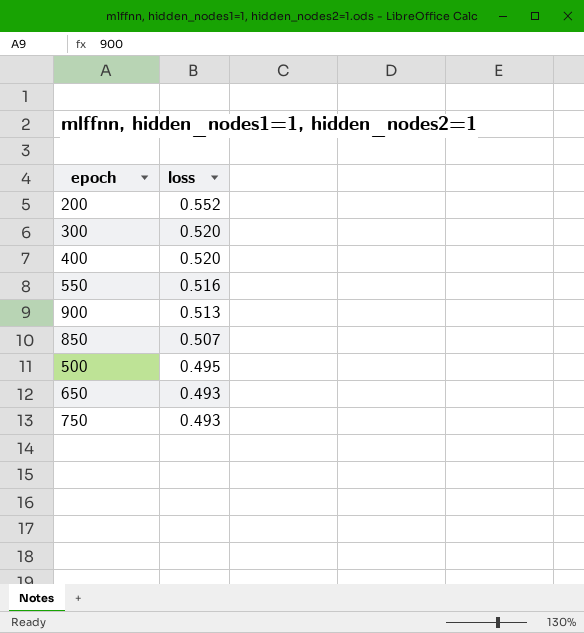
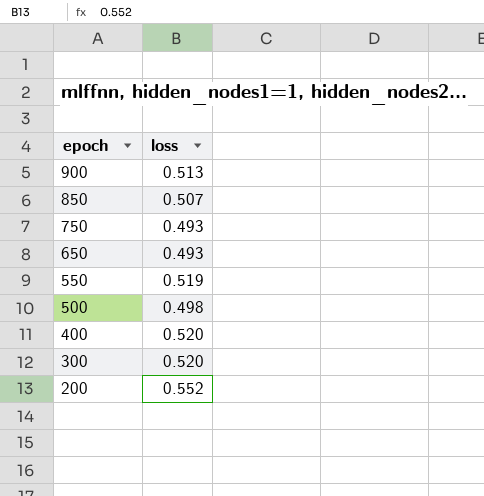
row order: loss descending -> epoch descending
550 | loss: 0.516 -> 0.519
500 | loss: 0.495 -> 0.498

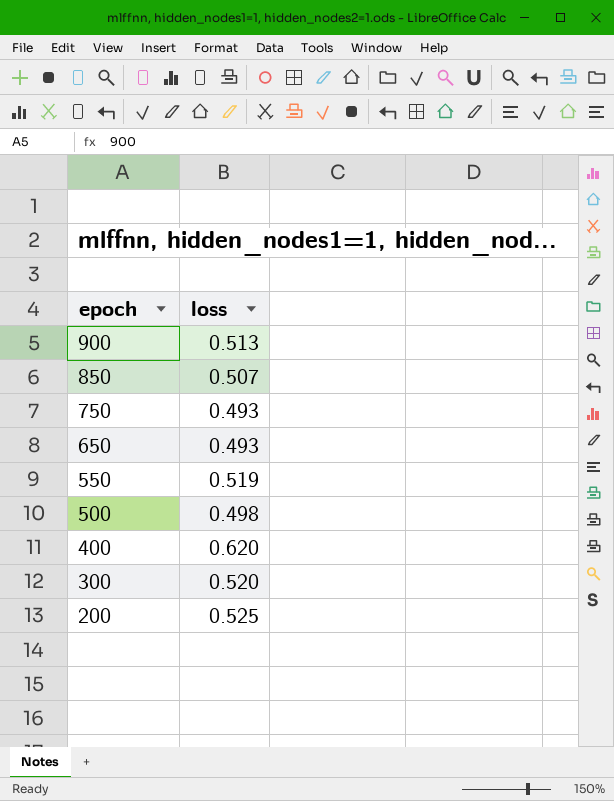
400 | loss: 0.520 -> 0.620
200 | loss: 0.552 -> 0.525

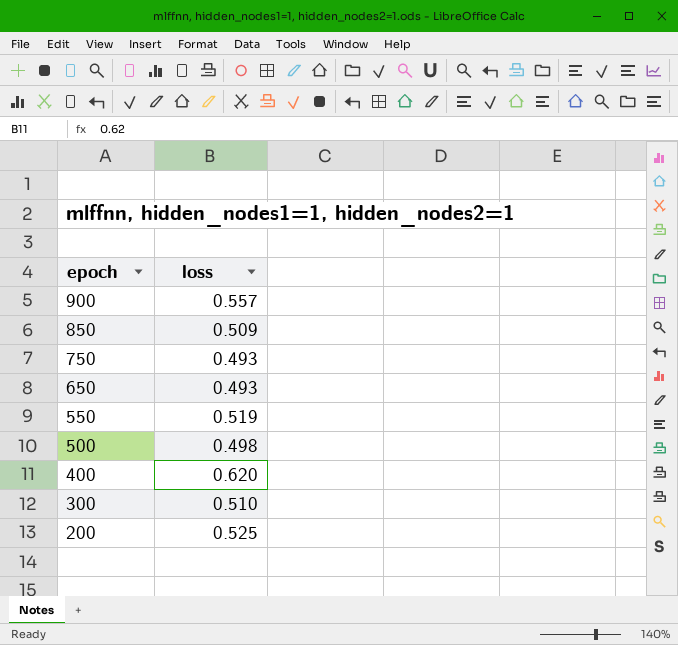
900 | loss: 0.513 -> 0.557
850 | loss: 0.507 -> 0.509
300 | loss: 0.520 -> 0.510

